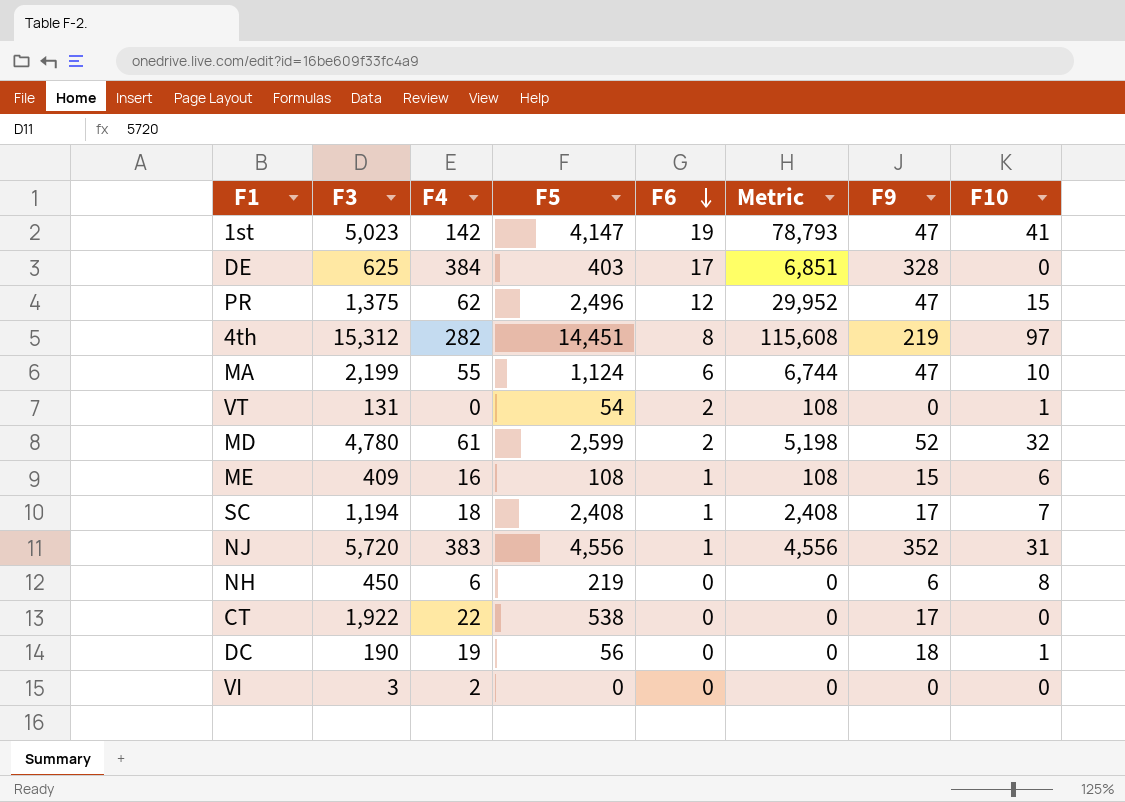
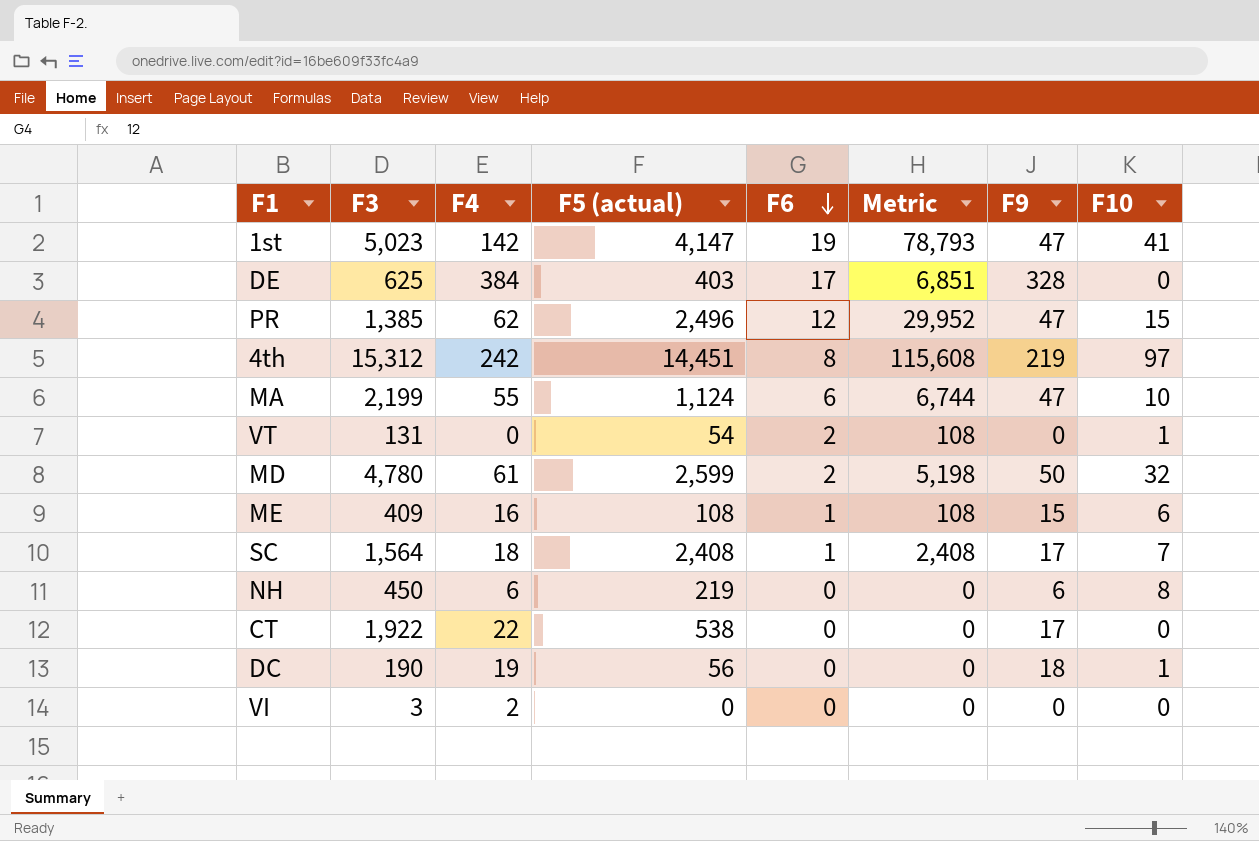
column name: F5 -> F5 (actual)
row NJ: 5,720 | 383 | 4,556 | 1 | 4,556 | 352 | 31 -> none
PR | F3: 1,375 -> 1,385
4th | F4: 282 -> 242
MD | F9: 52 -> 50
SC | F3: 1,194 -> 1,564

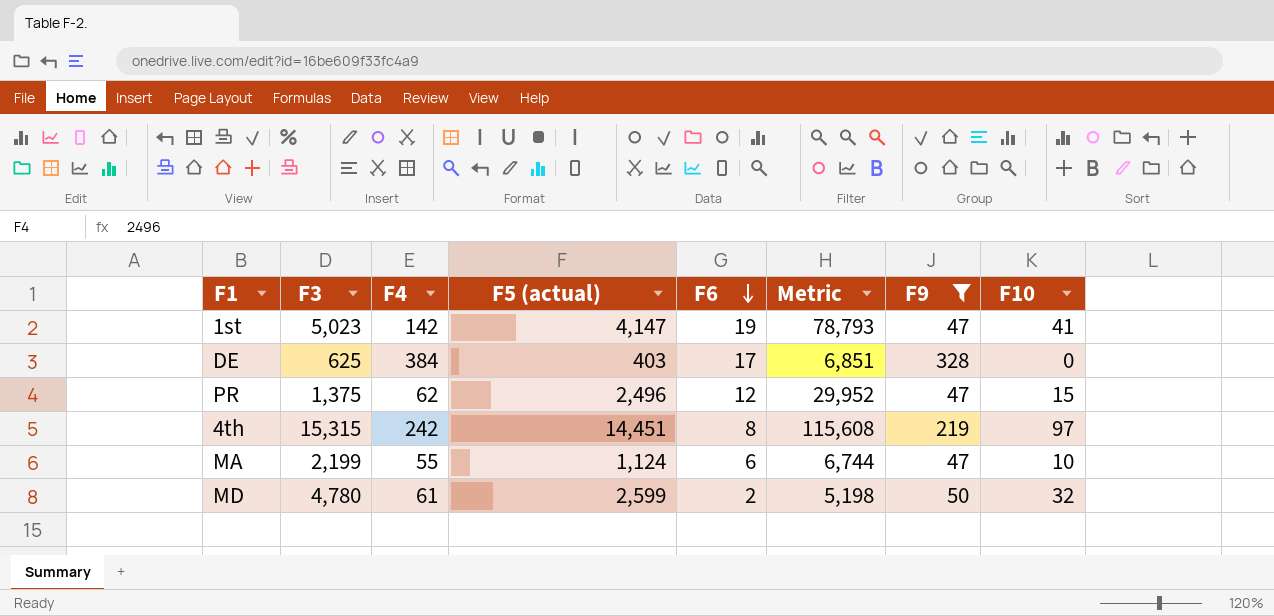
filter: none -> F9 >= 47
PR | F3: 1,385 -> 1,375
4th | F3: 15,312 -> 15,315

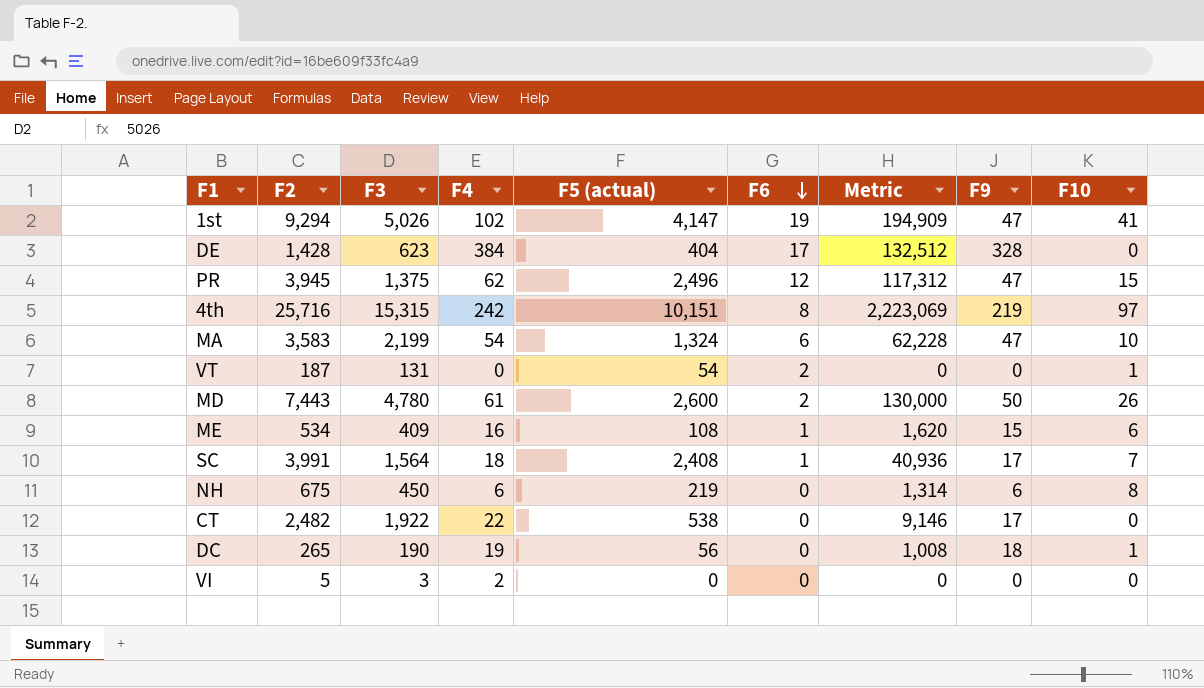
filter: F9 >= 47 -> none
column F2 | formula: none -> [F3] + [F4] + [F5 (actual)] + [F6]
column Metric | formula: [F5 (actual)] * [F6] -> [F5 (actual)] * [F9]
1st | F3: 5,023 -> 5,026
1st | F4: 142 -> 102
DE | F3: 625 -> 623
DE | F5 (actual): 403 -> 404
4th | F5 (actual): 14,451 -> 10,151
MA | F4: 55 -> 54
MA | F5 (actual): 1,124 -> 1,324
MD | F5 (actual): 2,599 -> 2,600
MD | F10: 32 -> 26

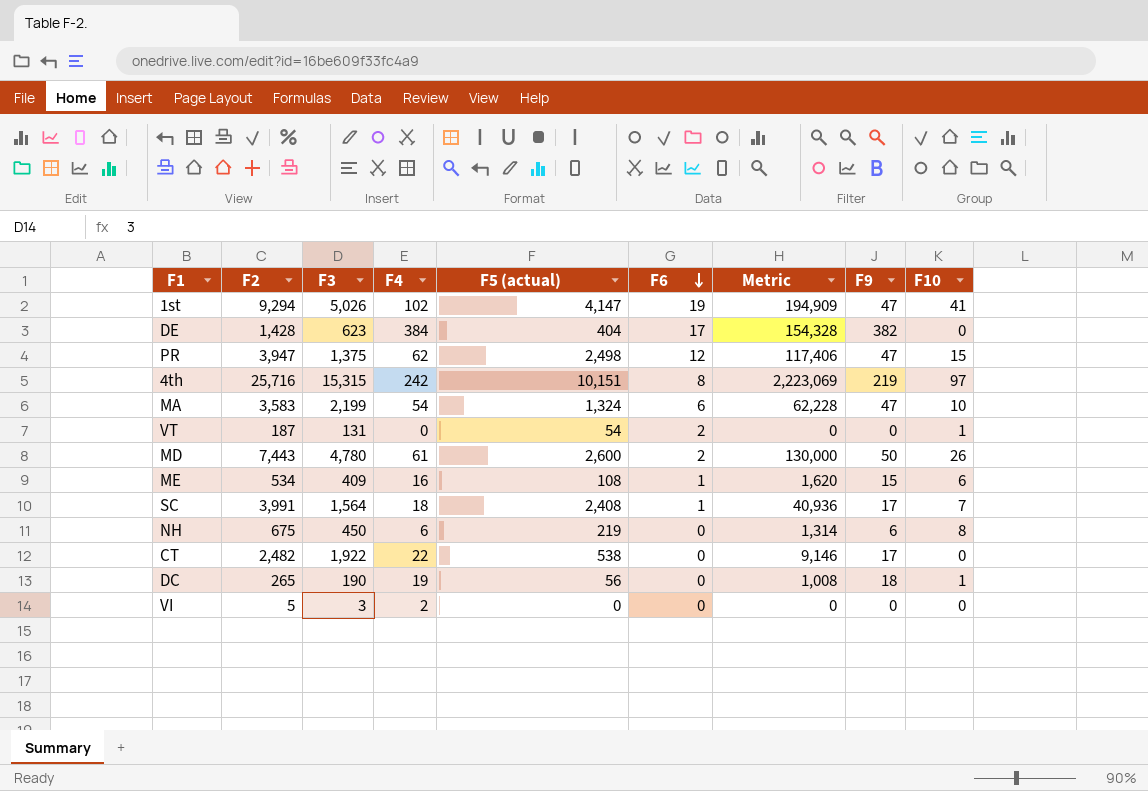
DE | Metric: 132,512 -> 154,328
DE | F9: 328 -> 382
PR | F2: 3,945 -> 3,947
PR | F5 (actual): 2,496 -> 2,498
PR | Metric: 117,312 -> 117,406

